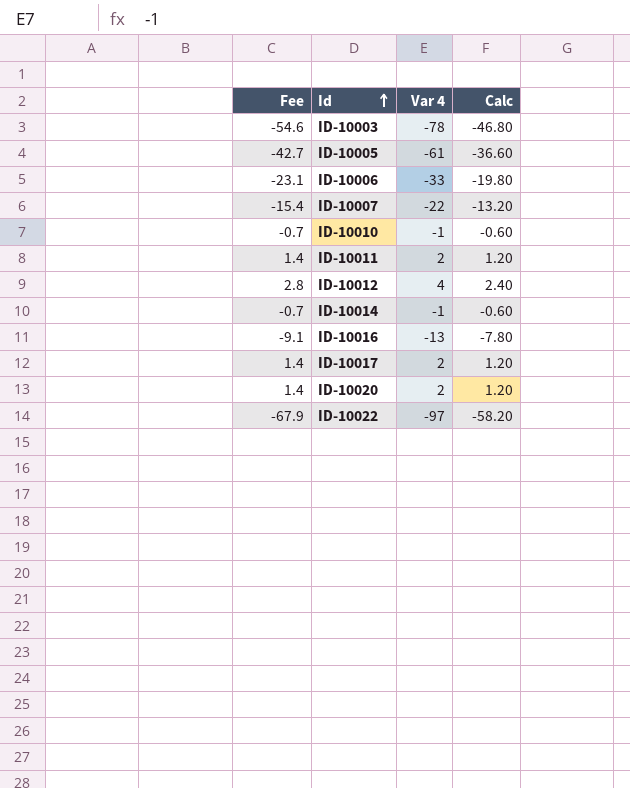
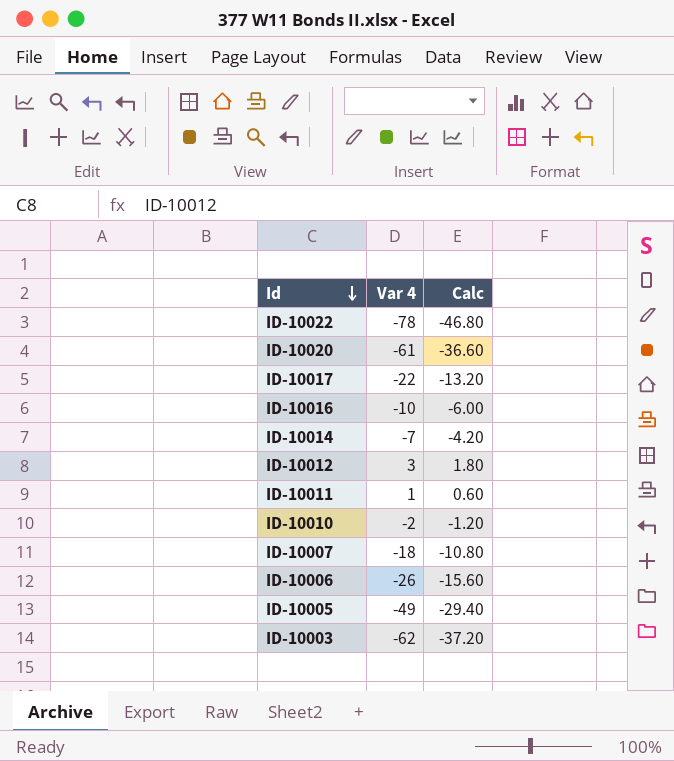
row order: Id ascending -> Id descending
column Fee | formula: [Var 4] * 0.7 -> none
ID-10022 | Var 4: -97 -> -78
ID-10022 | Calc: -58.20 -> -46.80
ID-10020 | Var 4: 2 -> -61
ID-10020 | Calc: 1.20 -> -36.60
ID-10017 | Var 4: 2 -> -22
ID-10017 | Calc: 1.20 -> -13.20
ID-10016 | Var 4: -13 -> -10
ID-10016 | Calc: -7.80 -> -6.00
ID-10014 | Var 4: -1 -> -7
ID-10014 | Calc: -0.60 -> -4.20
ID-10012 | Var 4: 4 -> 3
ID-10012 | Calc: 2.40 -> 1.80
ID-10011 | Var 4: 2 -> 1
ID-10011 | Calc: 1.20 -> 0.60
ID-10010 | Var 4: -1 -> -2
ID-10010 | Calc: -0.60 -> -1.20
ID-10007 | Var 4: -22 -> -18
ID-10007 | Calc: -13.20 -> -10.80
ID-10006 | Var 4: -33 -> -26
ID-10006 | Calc: -19.80 -> -15.60
ID-10005 | Var 4: -61 -> -49
ID-10005 | Calc: -36.60 -> -29.40
ID-10003 | Var 4: -78 -> -62
ID-10003 | Calc: -46.80 -> -37.20

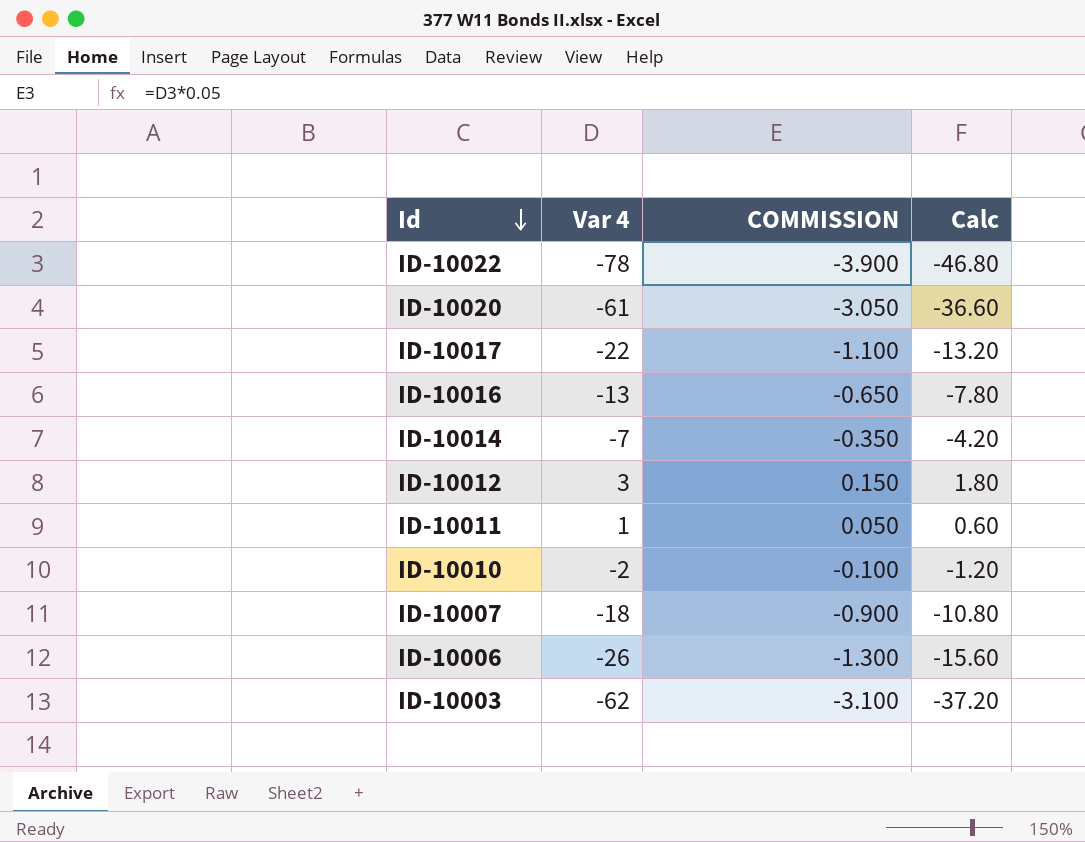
column COMMISSION | formula: none -> [Var 4] * 0.05
row ID-10005: -49 | -29.40 -> none
ID-10016 | Var 4: -10 -> -13
ID-10016 | Calc: -6.00 -> -7.80

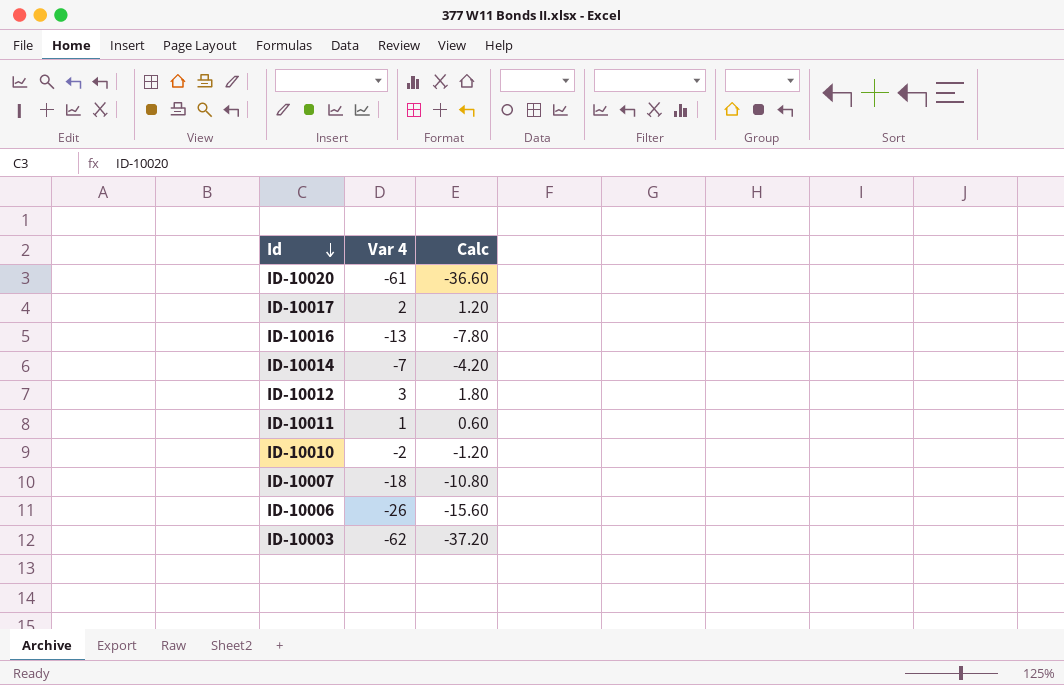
column COMMISSION | formula: [Var 4] * 0.05 -> none
row ID-10022: -78 | -3.900 | -46.80 -> none
ID-10017 | Var 4: -22 -> 2
ID-10017 | Calc: -13.20 -> 1.20

